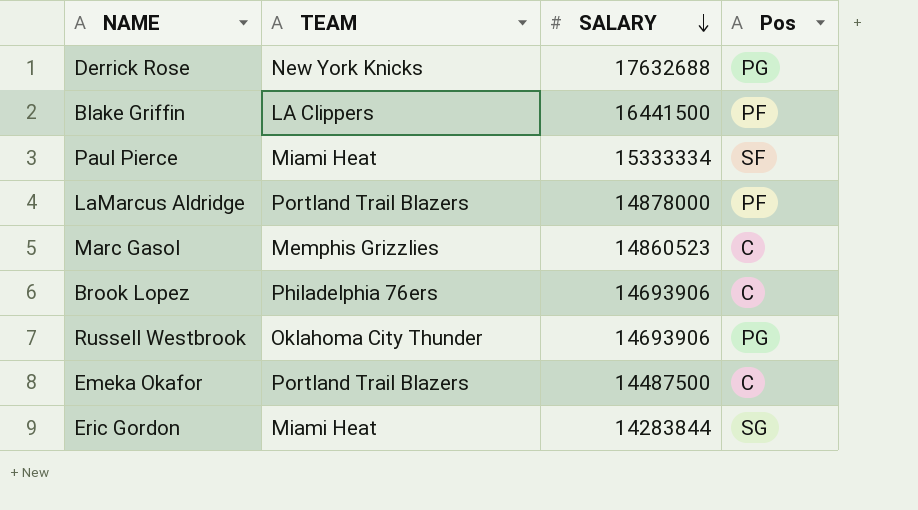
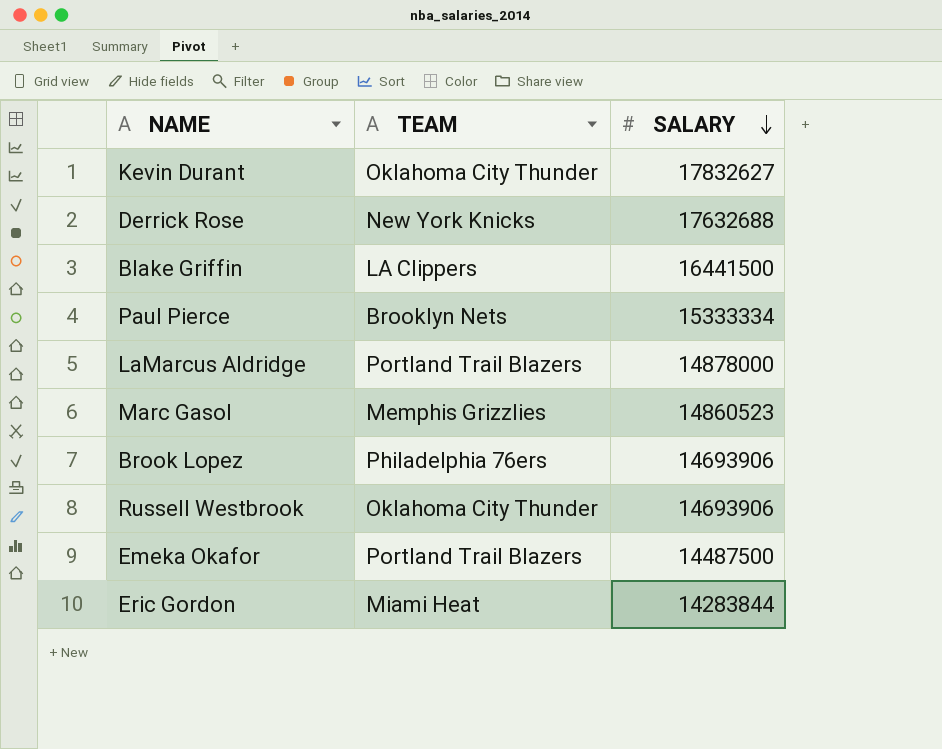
column Pos | position: 4 -> none
row Kevin Durant: none -> Oklahoma City Thunder | 17832627
Paul Pierce | TEAM: Miami Heat -> Brooklyn Nets

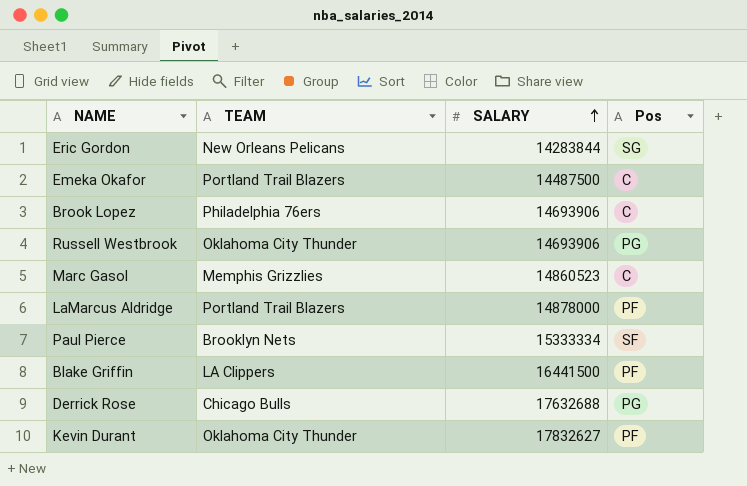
row order: SALARY descending -> SALARY ascending
column Pos | position: none -> 4
Eric Gordon | TEAM: Miami Heat -> New Orleans Pelicans
Derrick Rose | TEAM: New York Knicks -> Chicago Bulls

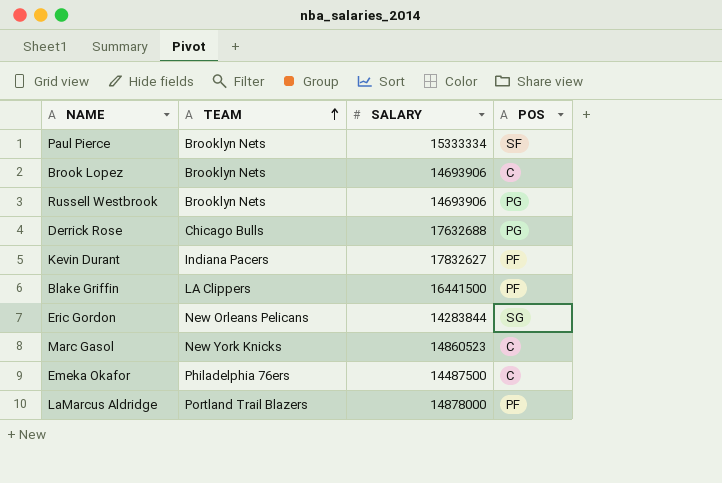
row order: SALARY ascending -> TEAM ascending
column name: Pos -> POS
Brook Lopez | TEAM: Philadelphia 76ers -> Brooklyn Nets
Russell Westbrook | TEAM: Oklahoma City Thunder -> Brooklyn Nets
Kevin Durant | TEAM: Oklahoma City Thunder -> Indiana Pacers
Marc Gasol | TEAM: Memphis Grizzlies -> New York Knicks
Emeka Okafor | TEAM: Portland Trail Blazers -> Philadelphia 76ers

